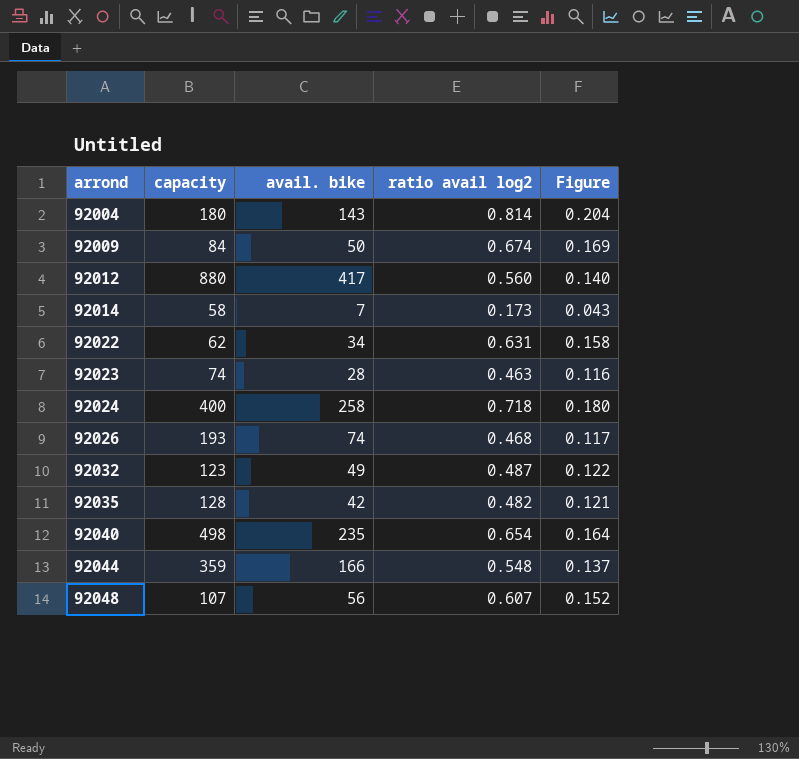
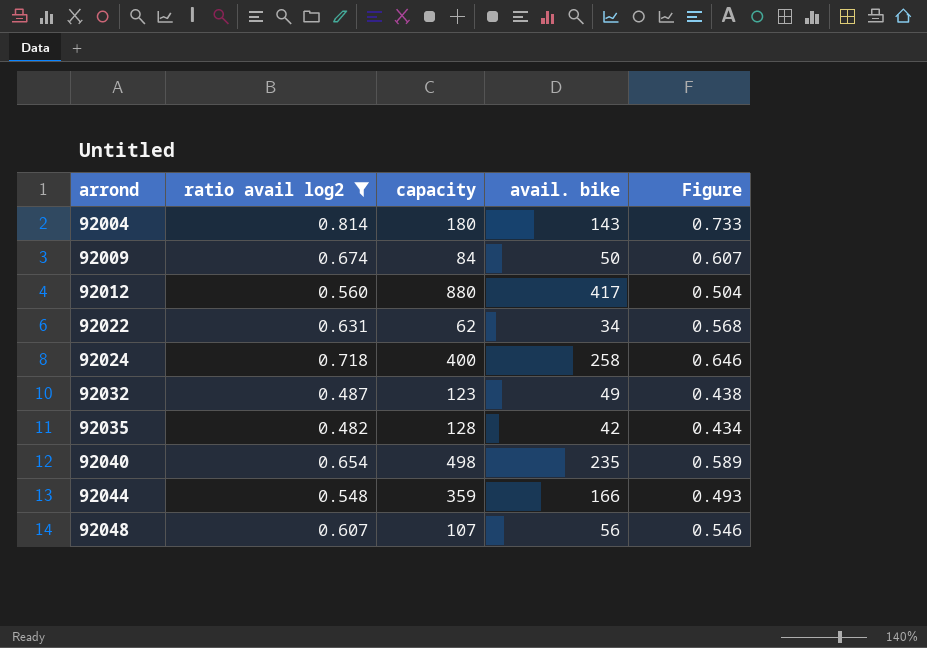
filter: none -> ratio avail log2 >= 0.482
column ratio avail log2 | position: 4 -> 2
column Figure | formula: [ratio avail log2] * 0.25 -> [ratio avail log2] * 0.9

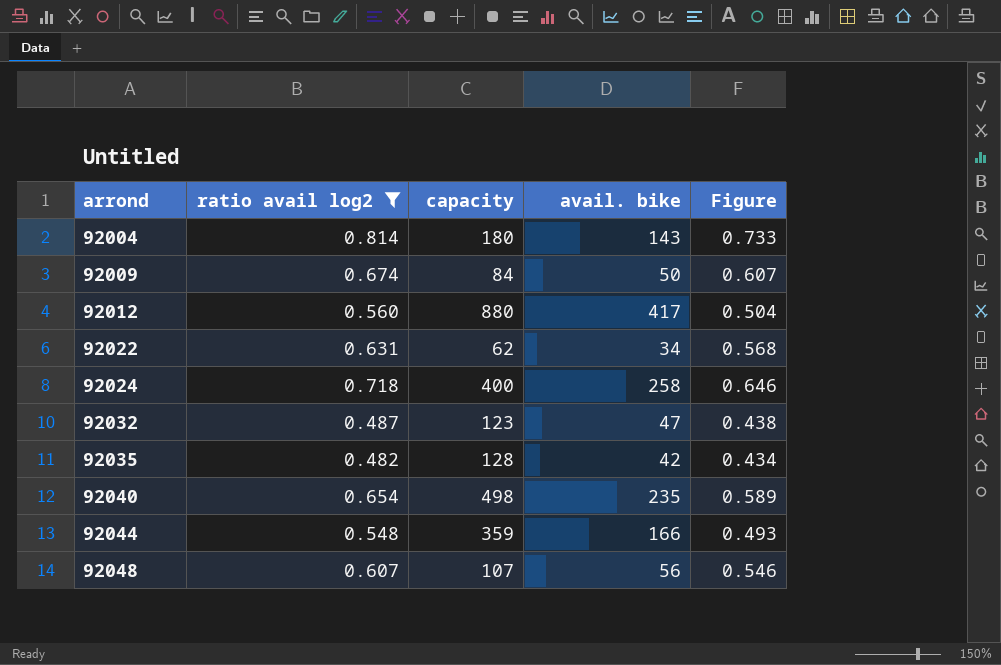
92032 | avail. bike: 49 -> 47

